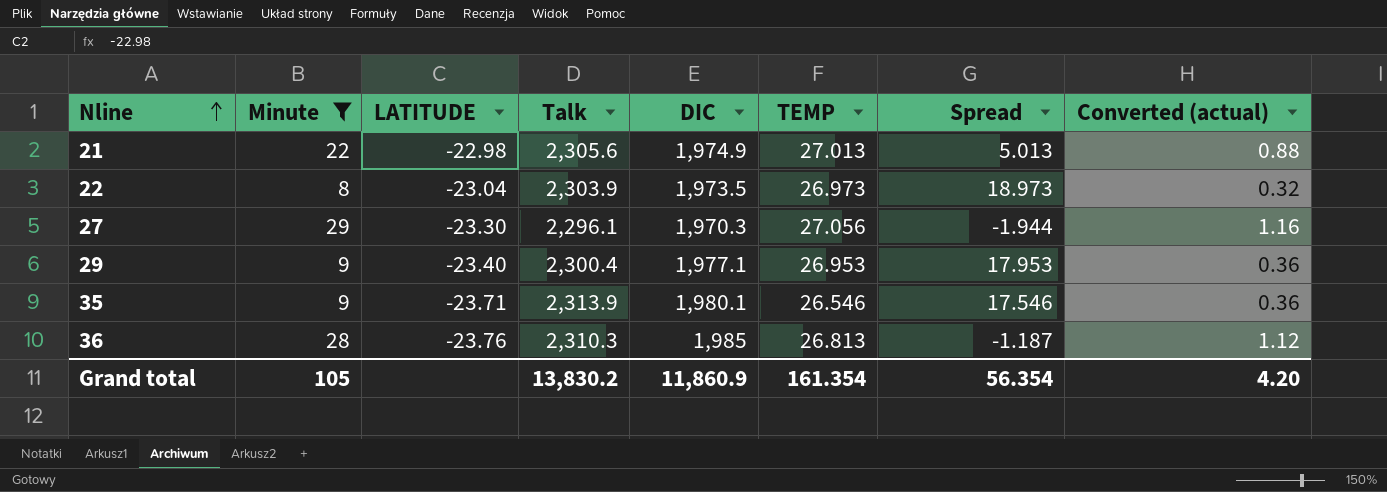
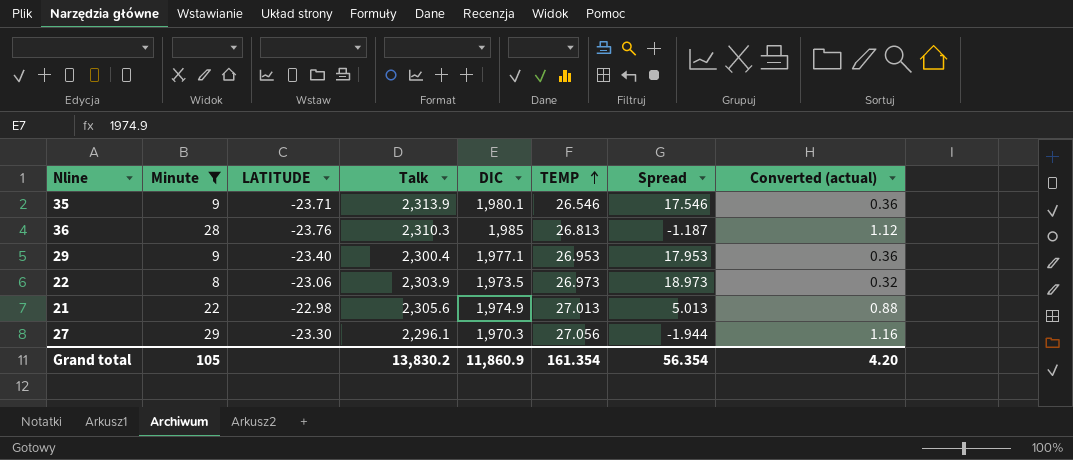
row order: Nline ascending -> TEMP ascending
22 | LATITUDE: -23.04 -> -23.06

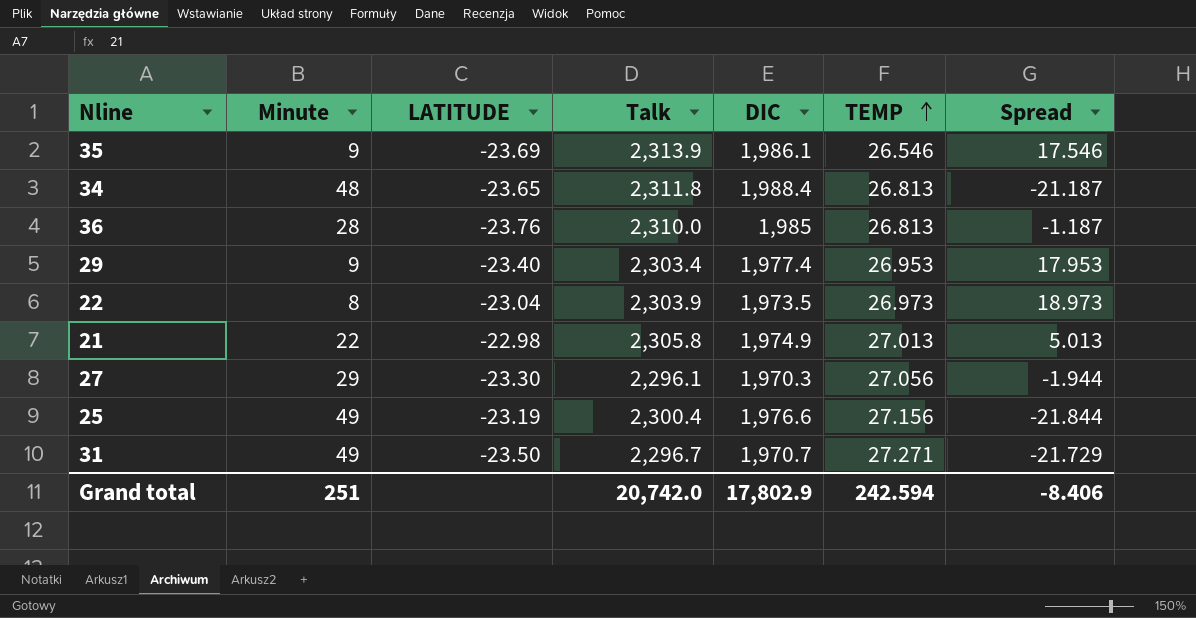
filter: Minute <= 29 -> none
column Converted (actual) | formula: [Minute] * 0.04 -> none
35 | LATITUDE: -23.71 -> -23.69
35 | DIC: 1,980.1 -> 1,986.1
36 | Talk: 2,310.3 -> 2,310.0
29 | Talk: 2,300.4 -> 2,303.4
29 | DIC: 1,977.1 -> 1,977.4
22 | LATITUDE: -23.06 -> -23.04
21 | Talk: 2,305.6 -> 2,305.8
Grand total | Minute: 105 -> 251
Grand total | Talk: 13,830.2 -> 20,742.0
Grand total | DIC: 11,860.9 -> 17,802.9
Grand total | TEMP: 161.354 -> 242.594
Grand total | Spread: 56.354 -> -8.406

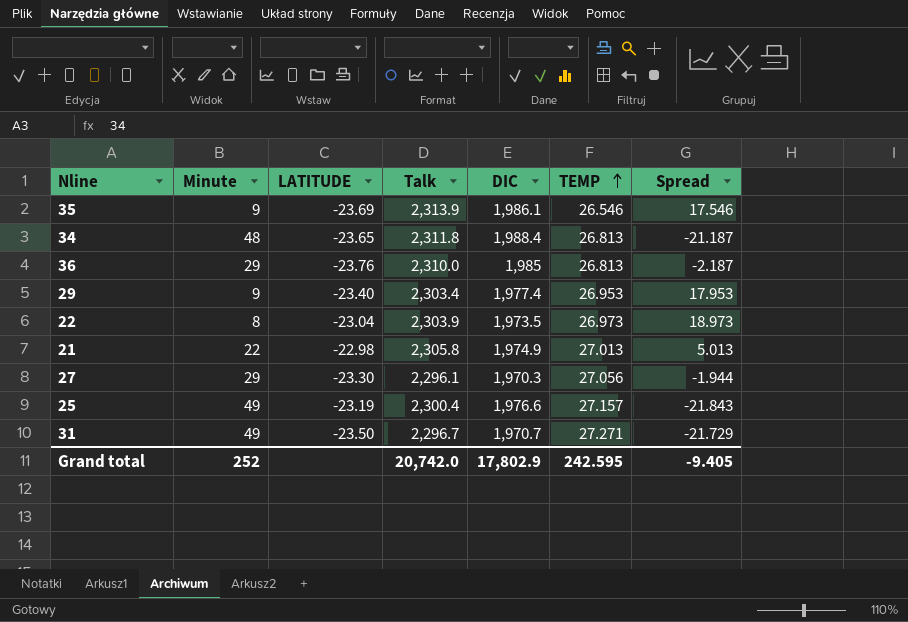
36 | Minute: 28 -> 29
36 | Spread: -1.187 -> -2.187
25 | TEMP: 27.156 -> 27.157
25 | Spread: -21.844 -> -21.843
Grand total | Minute: 251 -> 252
Grand total | TEMP: 242.594 -> 242.595
Grand total | Spread: -8.406 -> -9.405

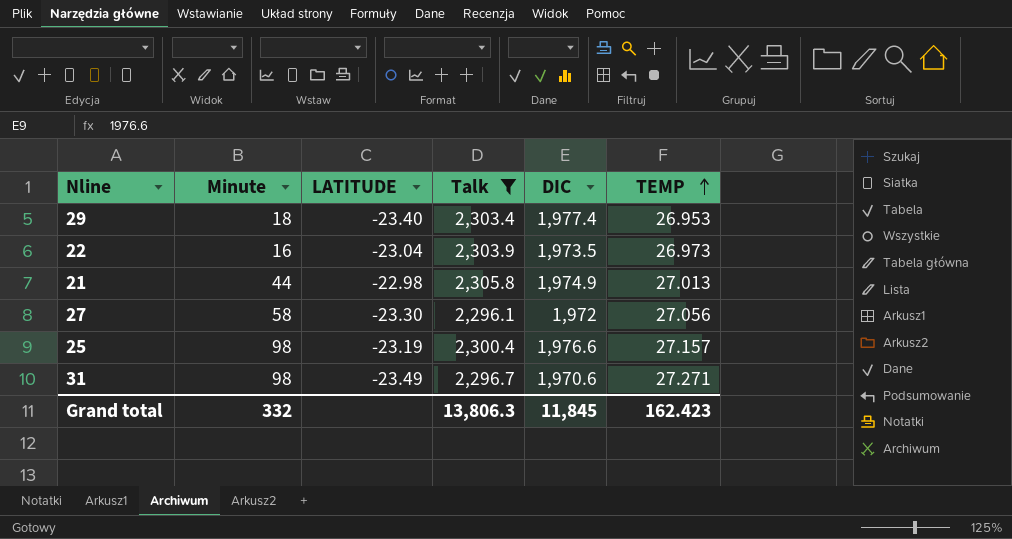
filter: none -> Talk <= 2,305.8
column Spread | formula: [TEMP] - [Minute] -> none
29 | Minute: 9 -> 18
22 | Minute: 8 -> 16
21 | Minute: 22 -> 44
27 | Minute: 29 -> 58
27 | DIC: 1,970.3 -> 1,972
25 | Minute: 49 -> 98
31 | Minute: 49 -> 98
31 | LATITUDE: -23.50 -> -23.49
31 | DIC: 1,970.7 -> 1,970.6
Grand total | Minute: 252 -> 332
Grand total | Talk: 20,742.0 -> 13,806.3
Grand total | DIC: 17,802.9 -> 11,845
Grand total | TEMP: 242.595 -> 162.423

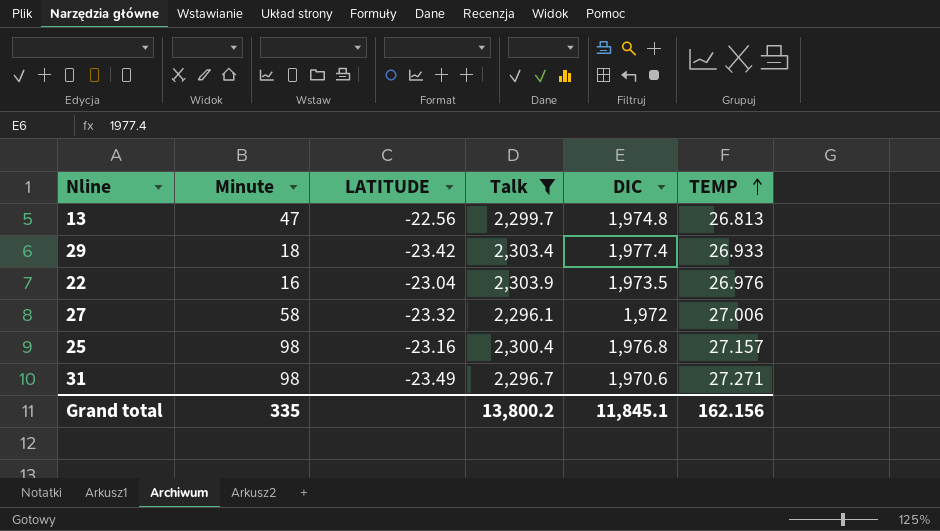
row 21: 44 | -22.98 | 2,305.8 | 1,974.9 | 27.013 -> none
row 13: none -> 47 | -22.56 | 2,299.7 | 1,974.8 | 26.813
29 | LATITUDE: -23.40 -> -23.42
29 | TEMP: 26.953 -> 26.933
22 | TEMP: 26.973 -> 26.976
27 | LATITUDE: -23.30 -> -23.32
27 | TEMP: 27.056 -> 27.006
25 | LATITUDE: -23.19 -> -23.16
25 | DIC: 1,976.6 -> 1,976.8
Grand total | Minute: 332 -> 335
Grand total | Talk: 13,806.3 -> 13,800.2
Grand total | DIC: 11,845 -> 11,845.1
Grand total | TEMP: 162.423 -> 162.156

